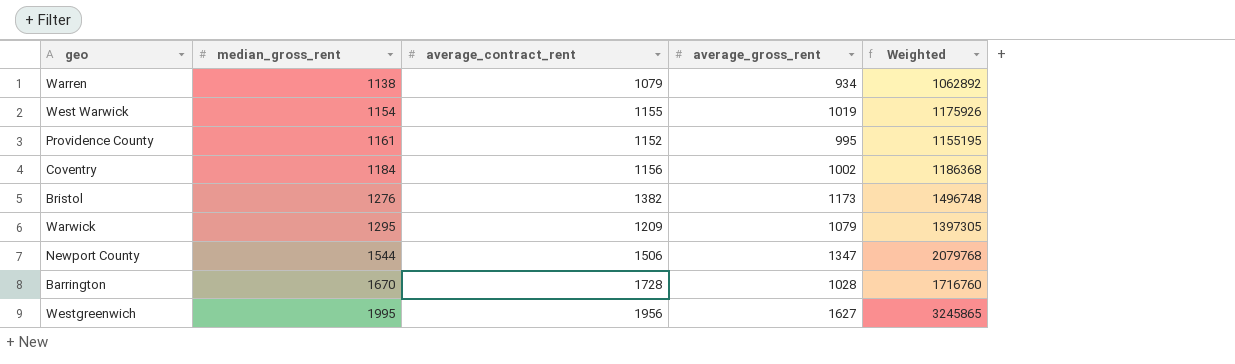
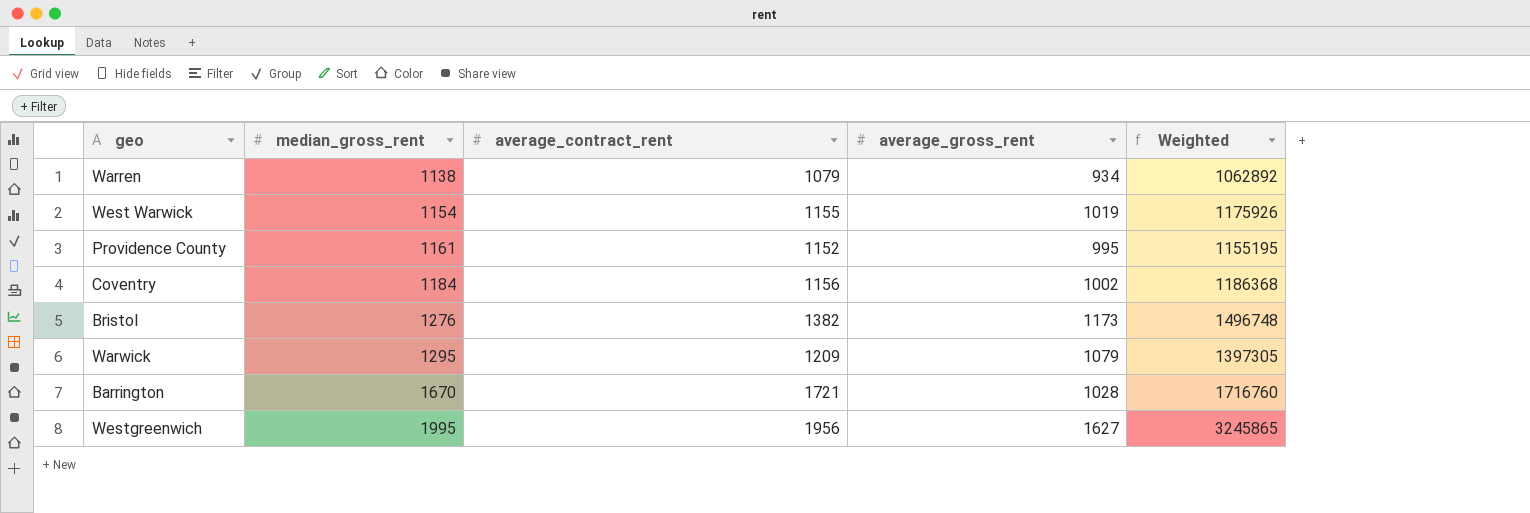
row Newport County: 1544 | 1506 | 1347 | 2079768 -> none
Barrington | average_contract_rent: 1728 -> 1721

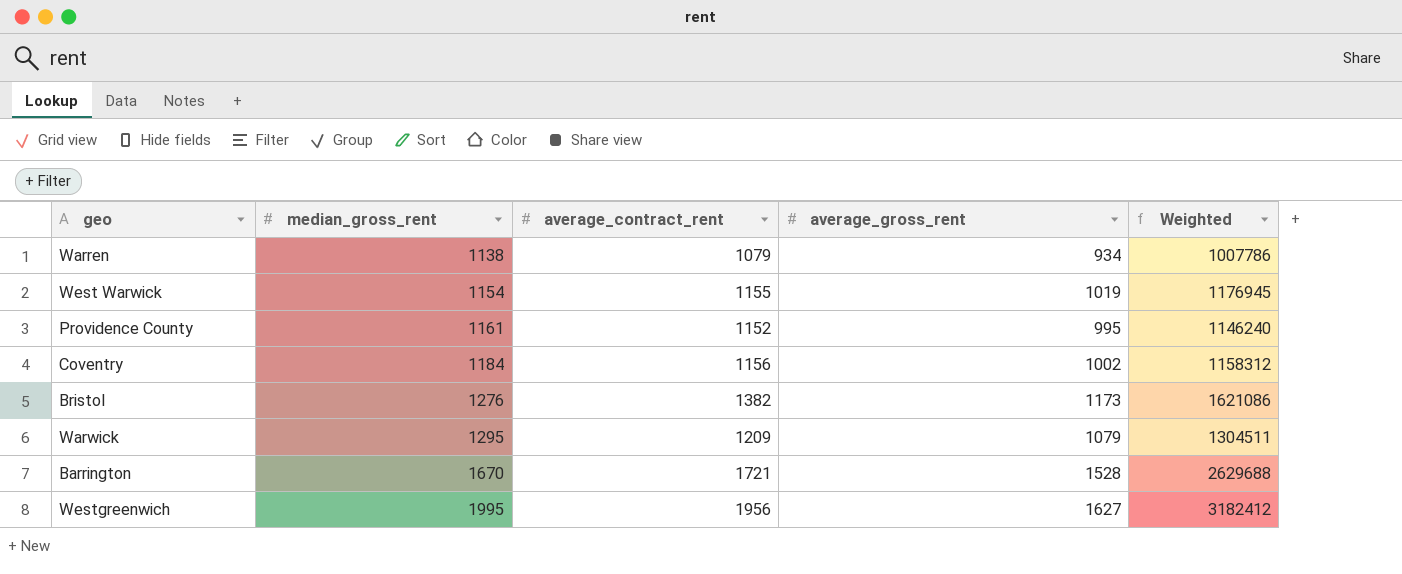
column Weighted | formula: [median_gross_rent] * [average_gross_rent] -> [average_contract_rent] * [average_gross_rent]
Barrington | average_gross_rent: 1028 -> 1528

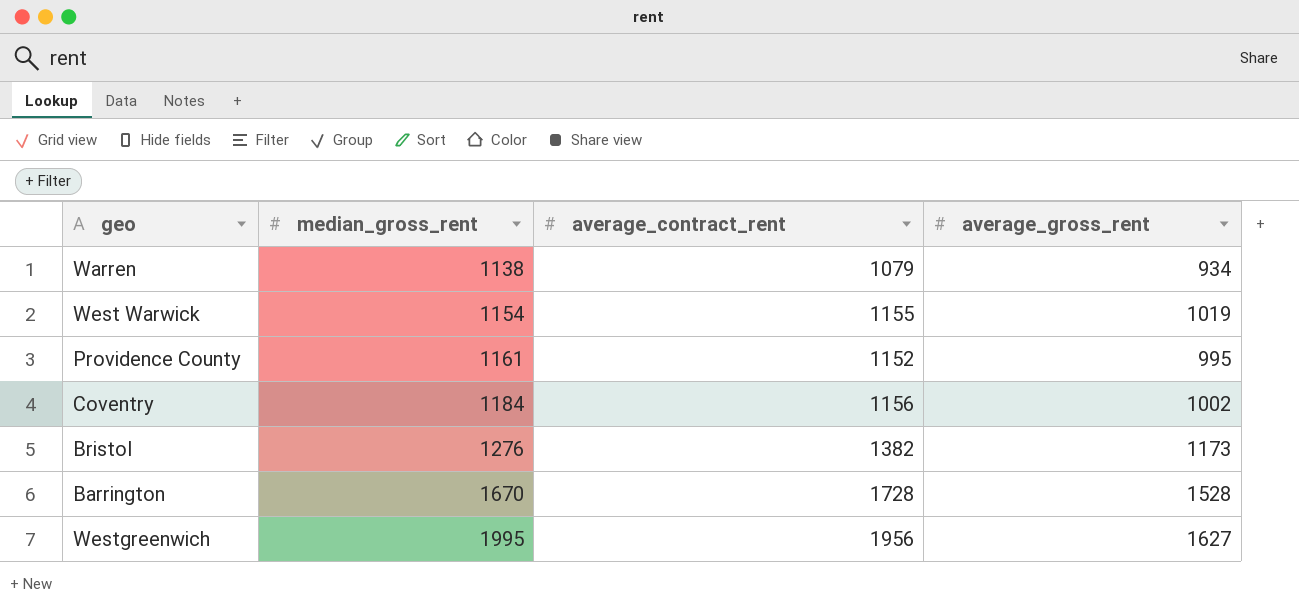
column Weighted | formula: [average_contract_rent] * [average_gross_rent] -> none
row Warwick: 1295 | 1209 | 1079 | 1304511 -> none
Barrington | average_contract_rent: 1721 -> 1728

